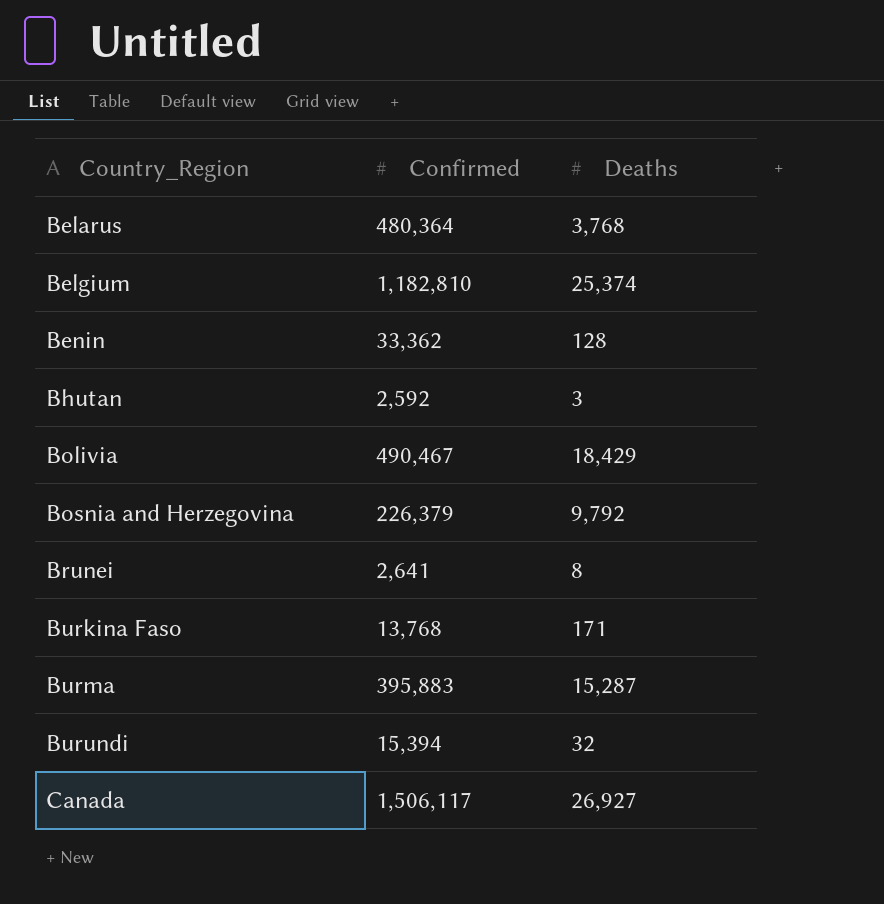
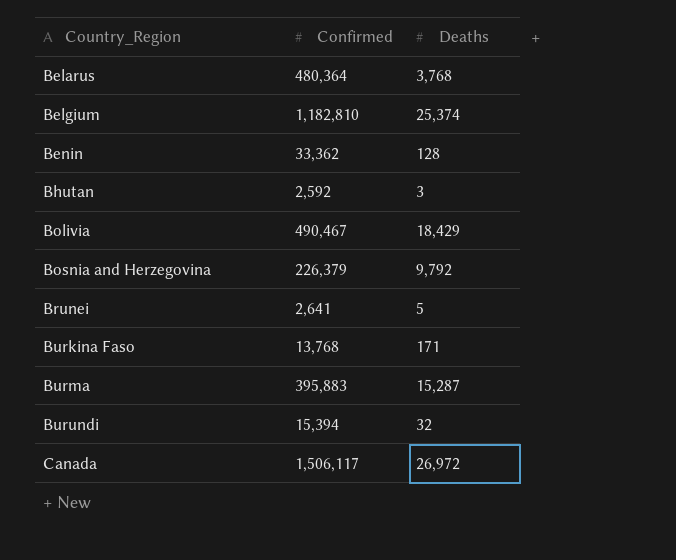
Brunei | Deaths: 8 -> 5
Canada | Deaths: 26,927 -> 26,972

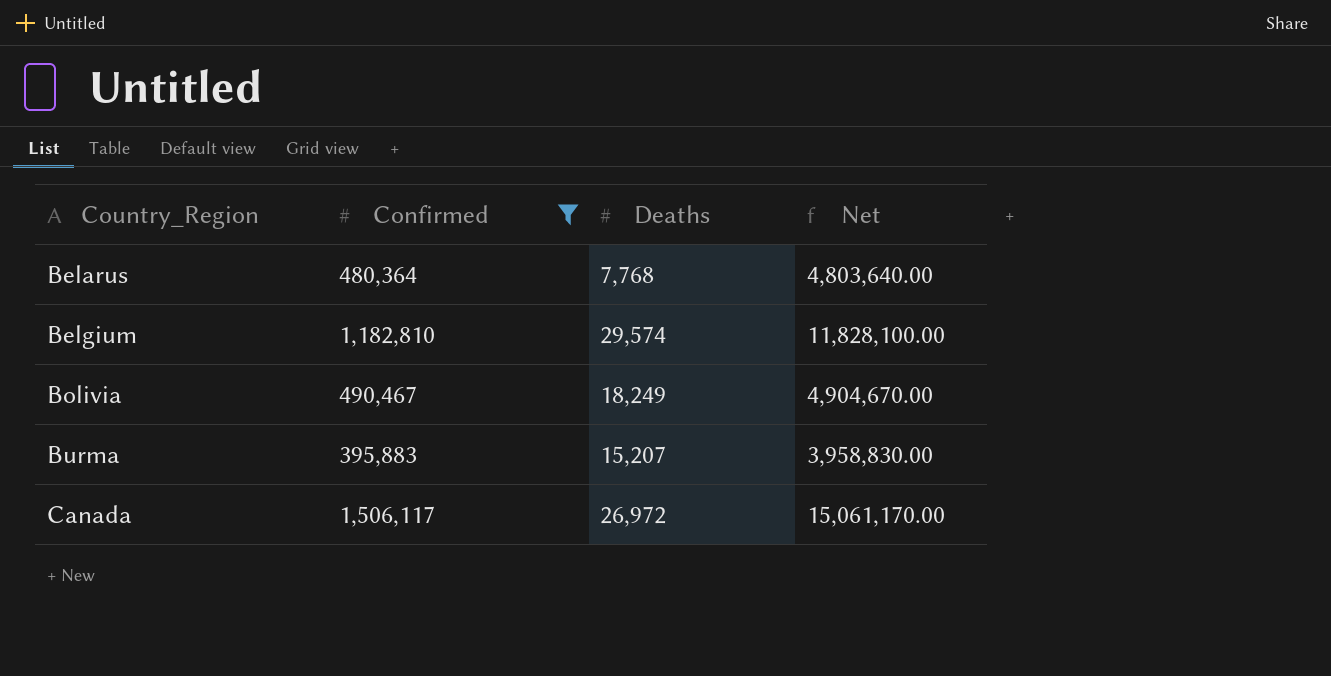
filter: none -> Confirmed >= 395,883
column Net | formula: none -> [Confirmed] * 10
Belarus | Deaths: 3,768 -> 7,768
Belgium | Deaths: 25,374 -> 29,574
Bolivia | Deaths: 18,429 -> 18,249
Burma | Deaths: 15,287 -> 15,207

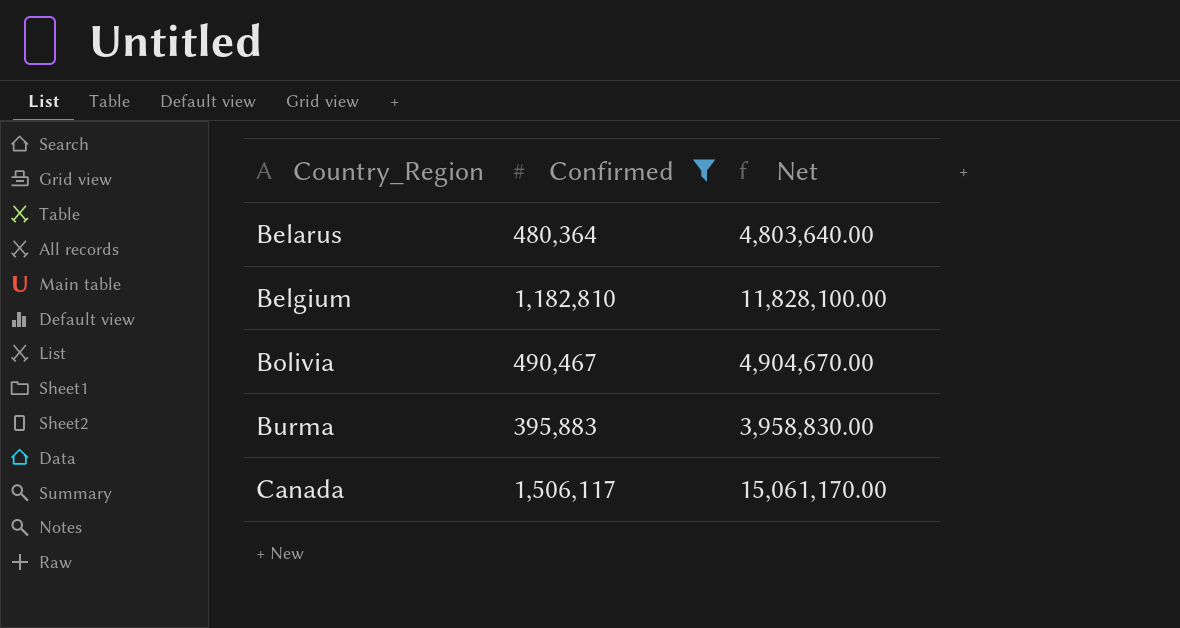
column Deaths | position: 3 -> none

